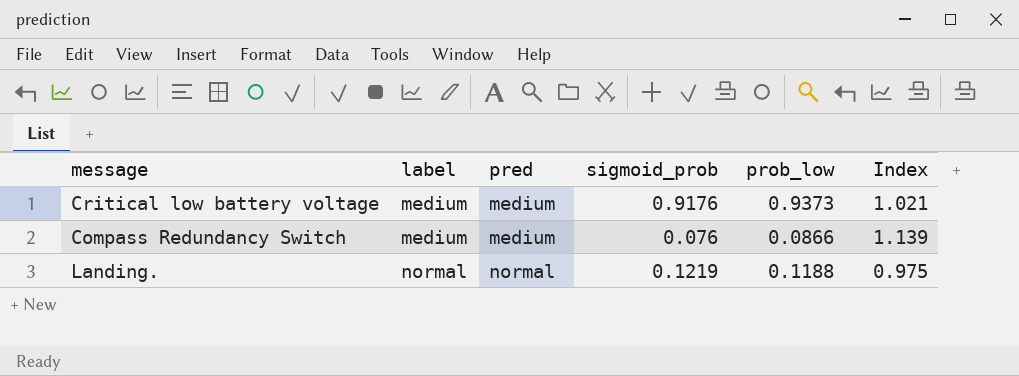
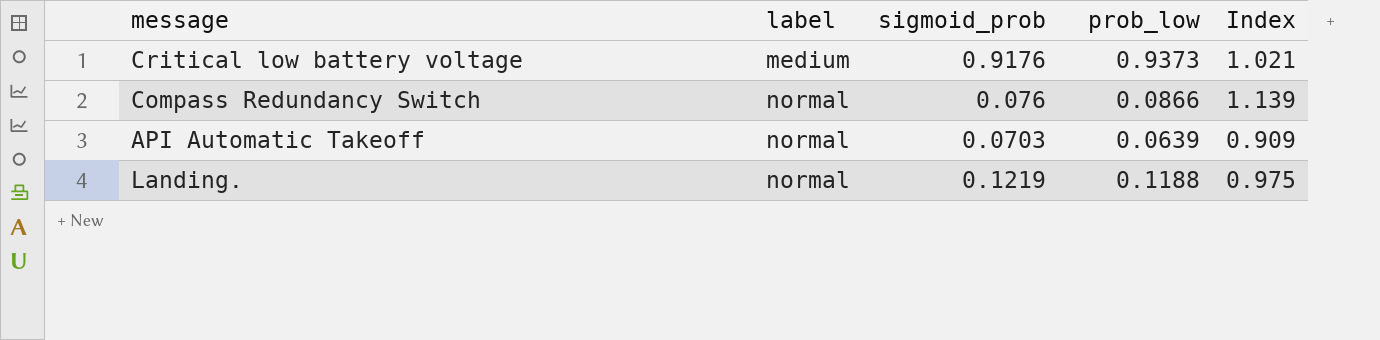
column pred | position: 3 -> none
Compass Redundancy Switch | label: medium -> normal
row API Automatic Takeoff: none -> normal | 0.0703 | 0.0639 | 0.909

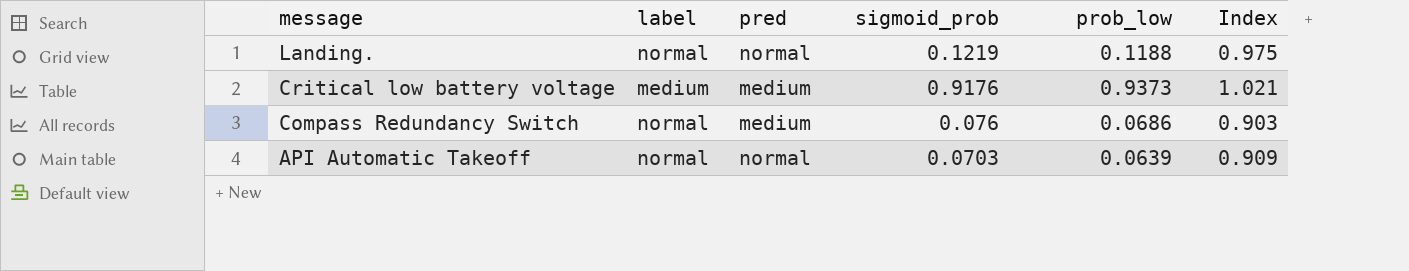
row order: label ascending -> message descending
column pred | position: none -> 3
Compass Redundancy Switch | prob_low: 0.0866 -> 0.0686
Compass Redundancy Switch | Index: 1.139 -> 0.903

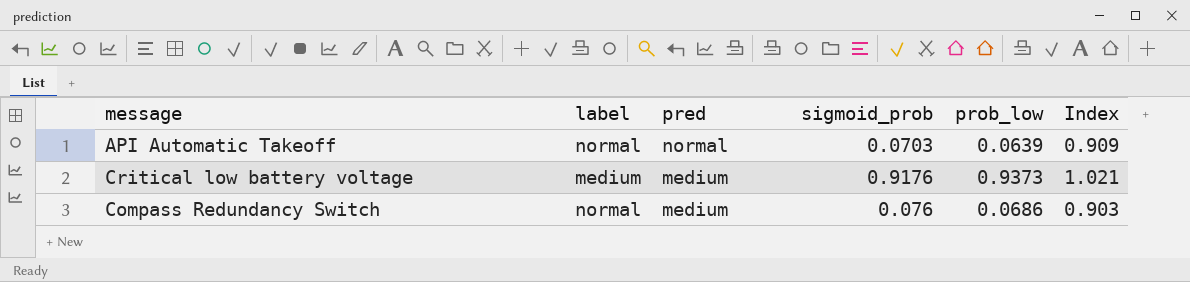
row order: message descending -> pred descending
row Landing.: normal | normal | 0.1219 | 0.1188 | 0.975 -> none

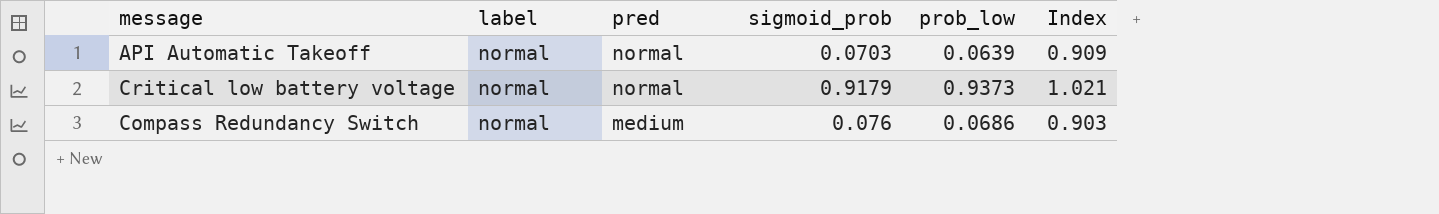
Critical low battery voltage | label: medium -> normal
Critical low battery voltage | pred: medium -> normal
Critical low battery voltage | sigmoid_prob: 0.9176 -> 0.9179

